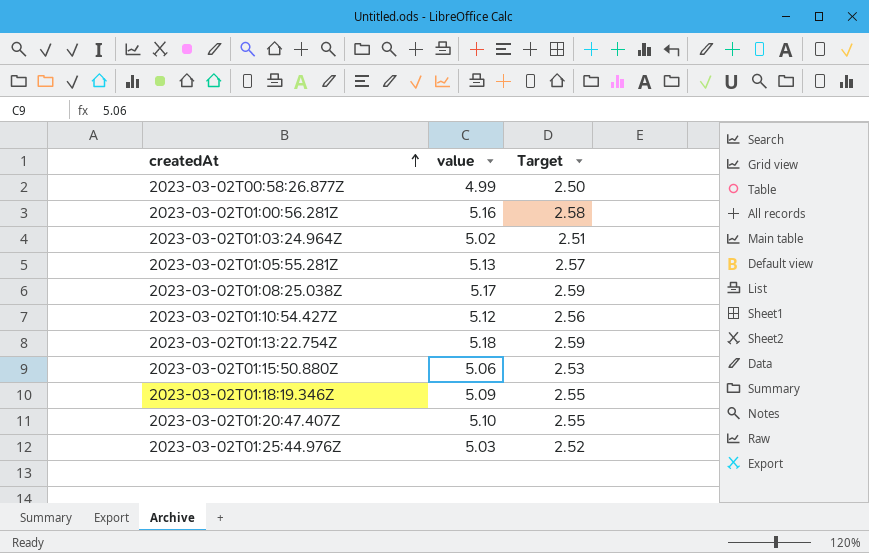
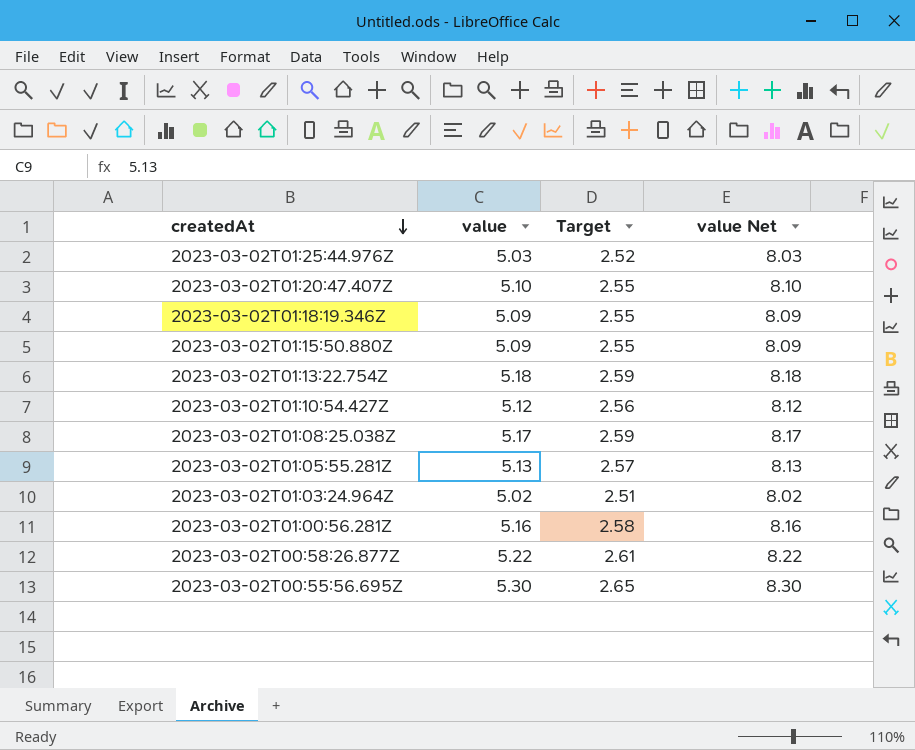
row order: createdAt ascending -> createdAt descending
column value Net | formula: none -> [value] + 3
2023-03-02T01:15:50.880Z | value: 5.06 -> 5.09
2023-03-02T01:15:50.880Z | Target: 2.53 -> 2.55
2023-03-02T00:58:26.877Z | value: 4.99 -> 5.22
2023-03-02T00:58:26.877Z | Target: 2.50 -> 2.61
row 2023-03-02T00:55:56.695Z: none -> 5.30 | 2.65 | 8.30

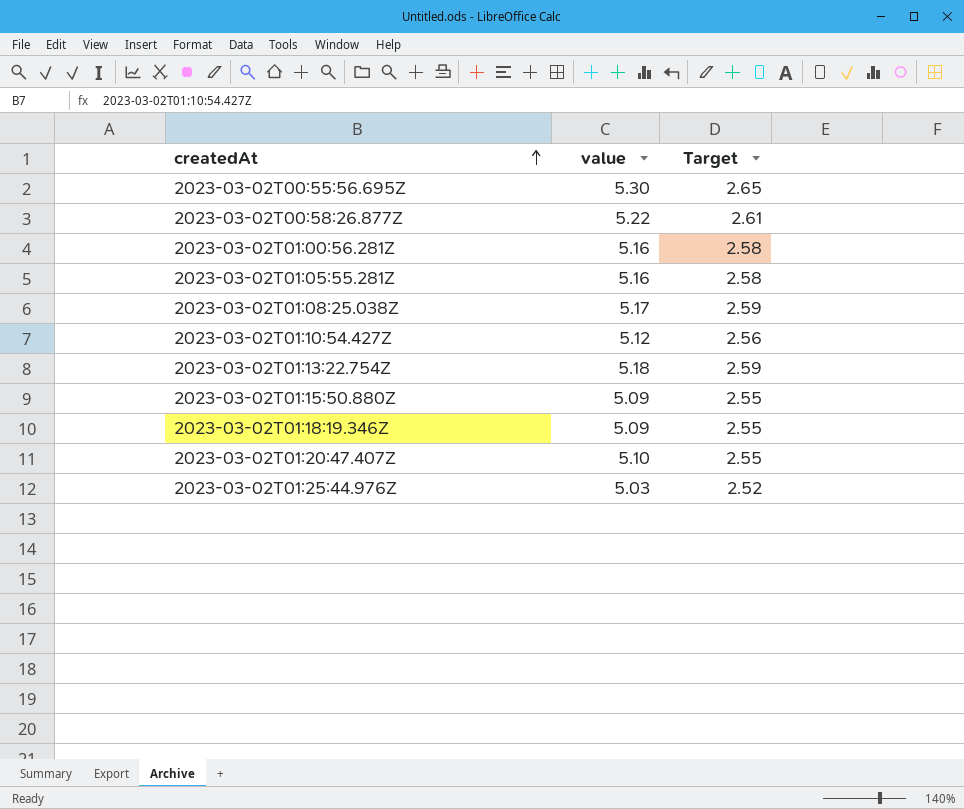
row order: createdAt descending -> createdAt ascending
column value Net | formula: [value] + 3 -> none
row 2023-03-02T01:03:24.964Z: 5.02 | 2.51 | 8.02 -> none
2023-03-02T01:05:55.281Z | value: 5.13 -> 5.16
2023-03-02T01:05:55.281Z | Target: 2.57 -> 2.58

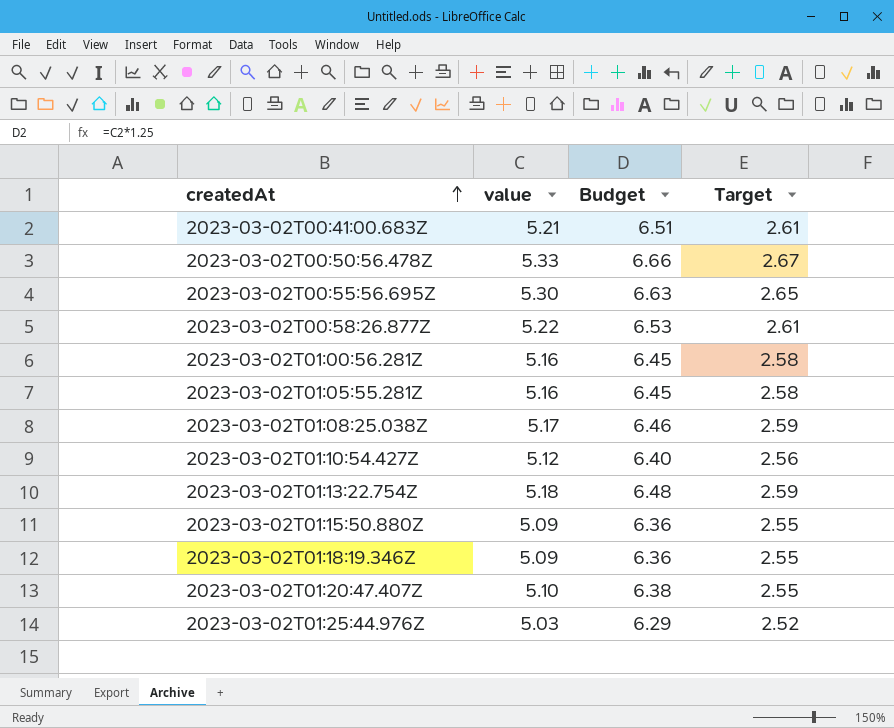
column Budget | formula: none -> [value] * 1.25
row 2023-03-02T00:41:00.683Z: none -> 5.21 | 6.51 | 2.61
row 2023-03-02T00:50:56.478Z: none -> 5.33 | 6.66 | 2.67

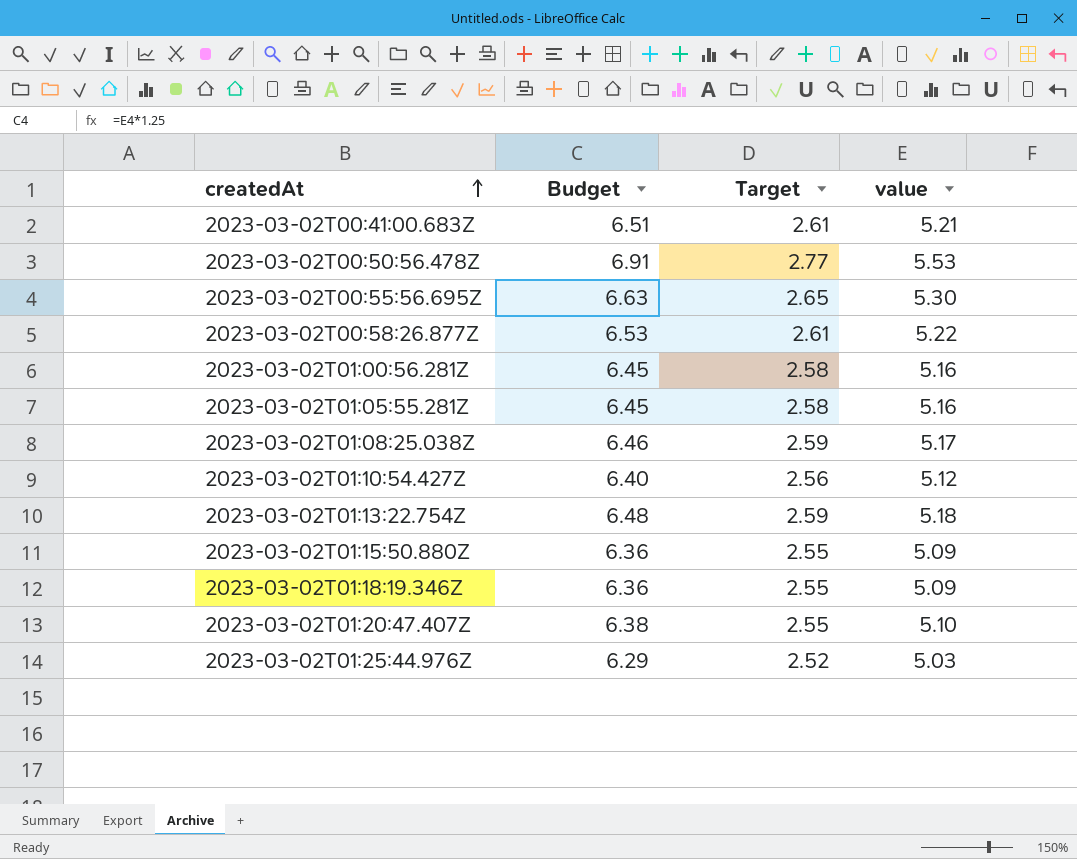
column value | position: 2 -> 4
2023-03-02T00:50:56.478Z | Budget: 6.66 -> 6.91
2023-03-02T00:50:56.478Z | Target: 2.67 -> 2.77
2023-03-02T00:50:56.478Z | value: 5.33 -> 5.53

